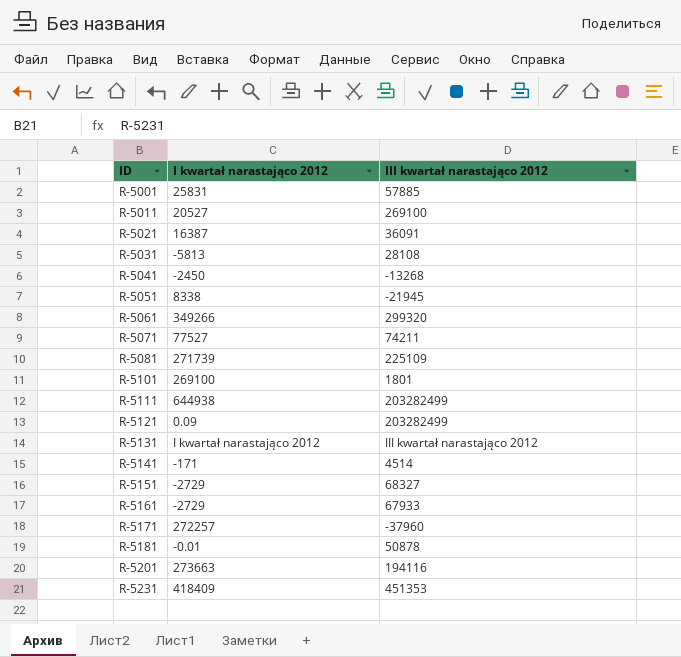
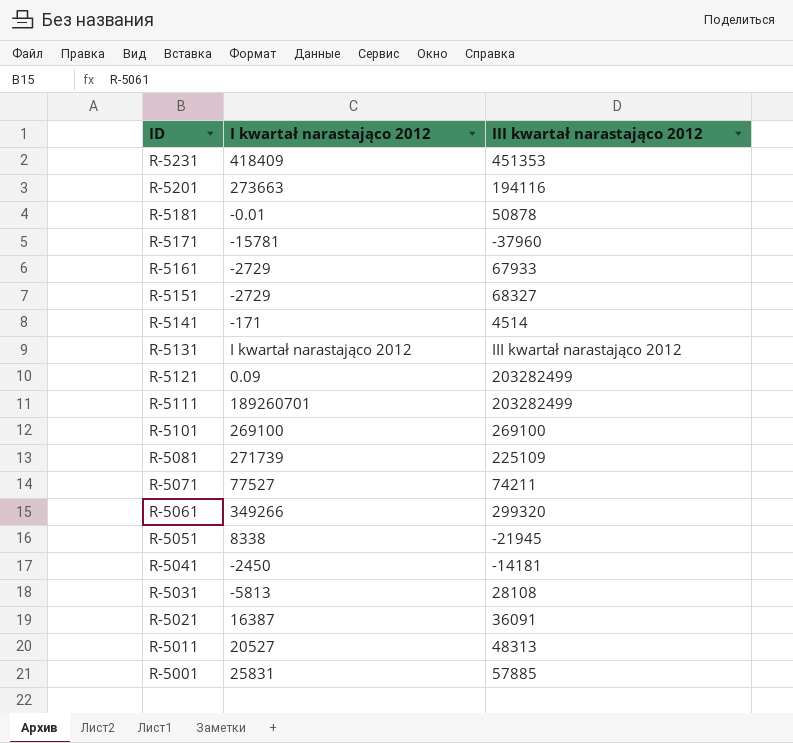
row order: ID ascending -> ID descending
R-5171 | I kwartał narastająco 2012: 272257 -> -15781
R-5111 | I kwartał narastająco 2012: 644938 -> 189260701
R-5101 | III kwartał narastająco 2012: 1801 -> 269100
R-5041 | III kwartał narastająco 2012: -13268 -> -14181
R-5011 | III kwartał narastająco 2012: 269100 -> 48313

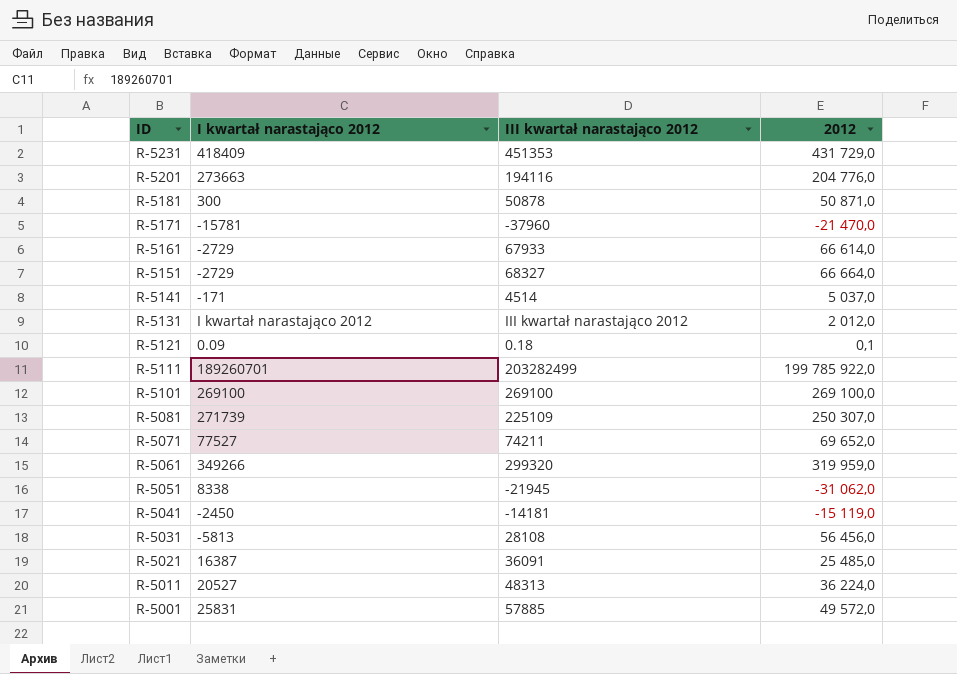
column 2012 | position: none -> 4
R-5181 | I kwartał narastająco 2012: -0.01 -> 300
R-5121 | III kwartał narastająco 2012: 203282499 -> 0.18

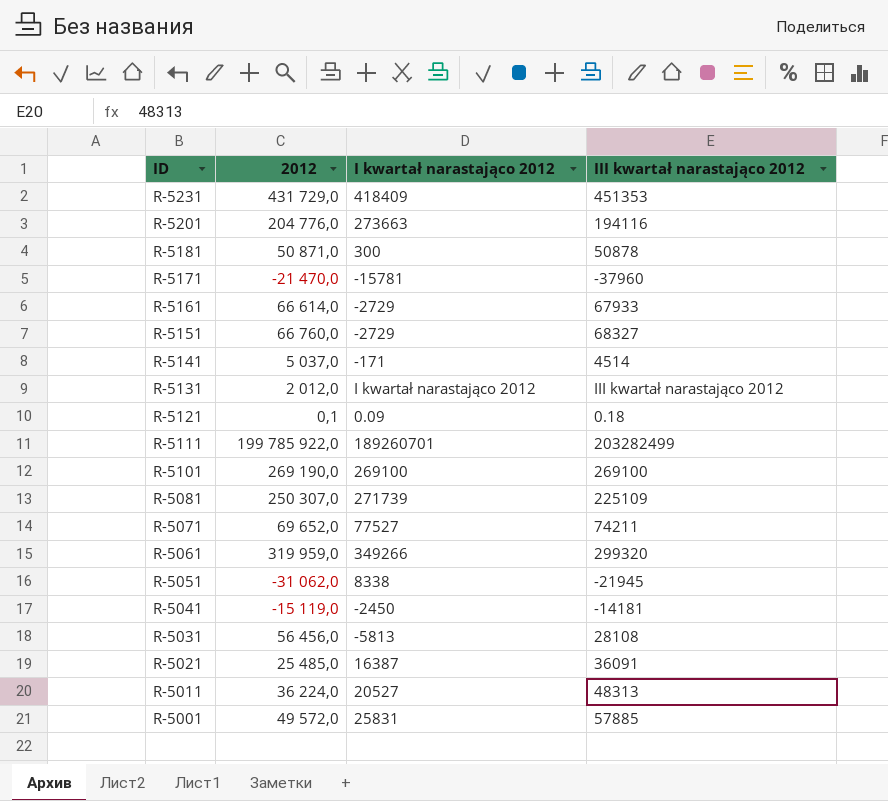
column 2012 | position: 4 -> 2
R-5151 | 2012: 66 664,0 -> 66 760,0
R-5101 | 2012: 269 100,0 -> 269 190,0

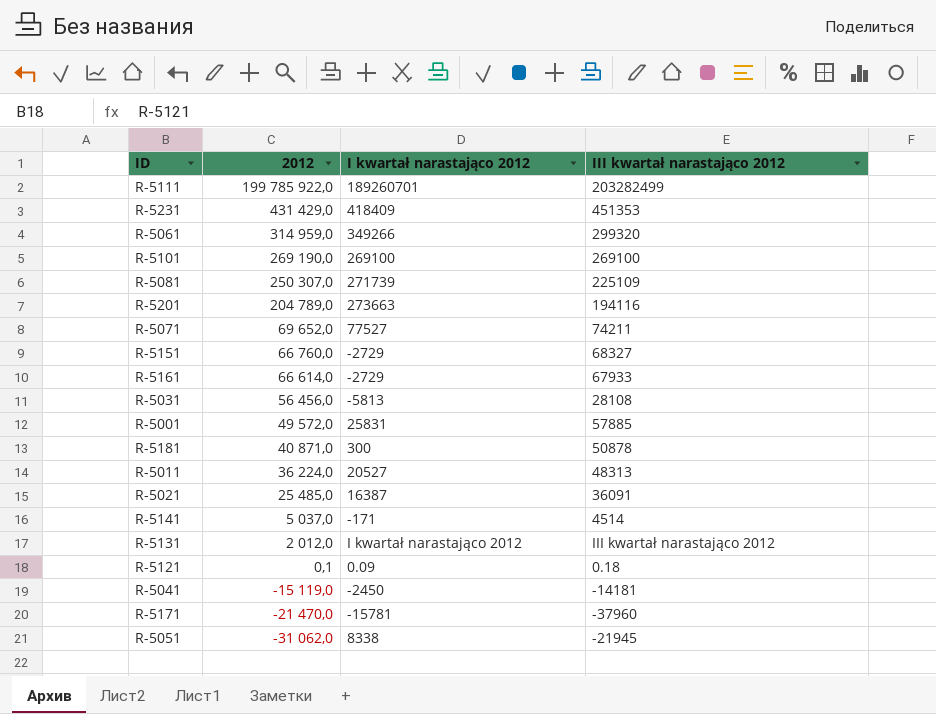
row order: ID descending -> 2012 descending
R-5231 | 2012: 431 729,0 -> 431 429,0
R-5061 | 2012: 319 959,0 -> 314 959,0
R-5201 | 2012: 204 776,0 -> 204 789,0
R-5181 | 2012: 50 871,0 -> 40 871,0

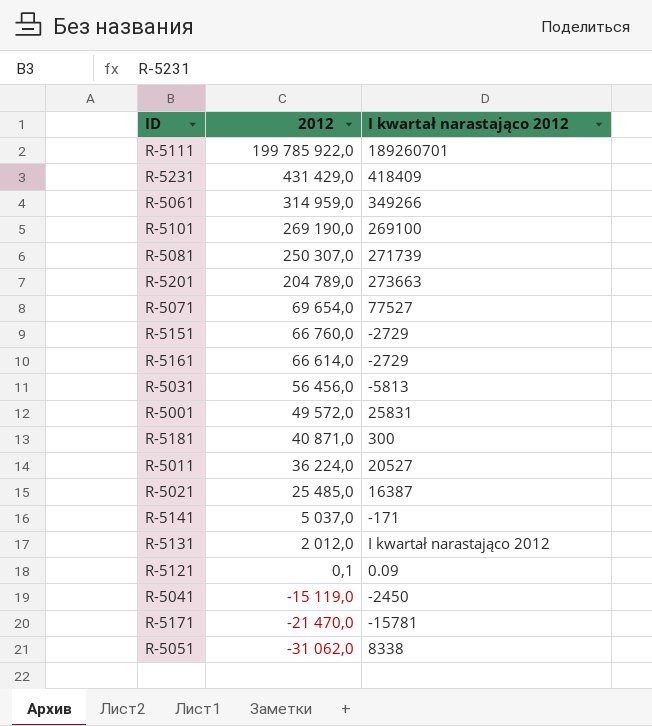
column III kwartał narastająco 2012 | position: 4 -> none
R-5071 | 2012: 69 652,0 -> 69 654,0

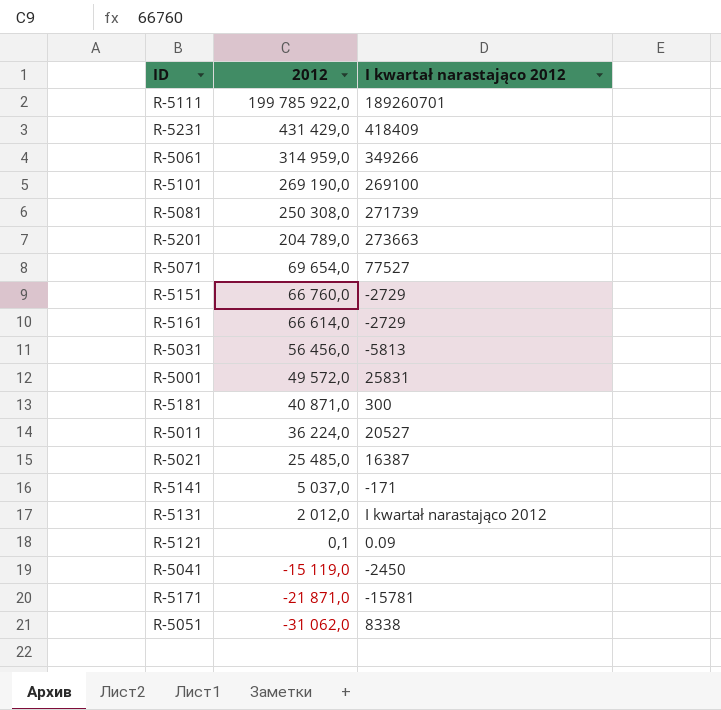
R-5081 | 2012: 250 307,0 -> 250 308,0
R-5171 | 2012: -21 470,0 -> -21 871,0

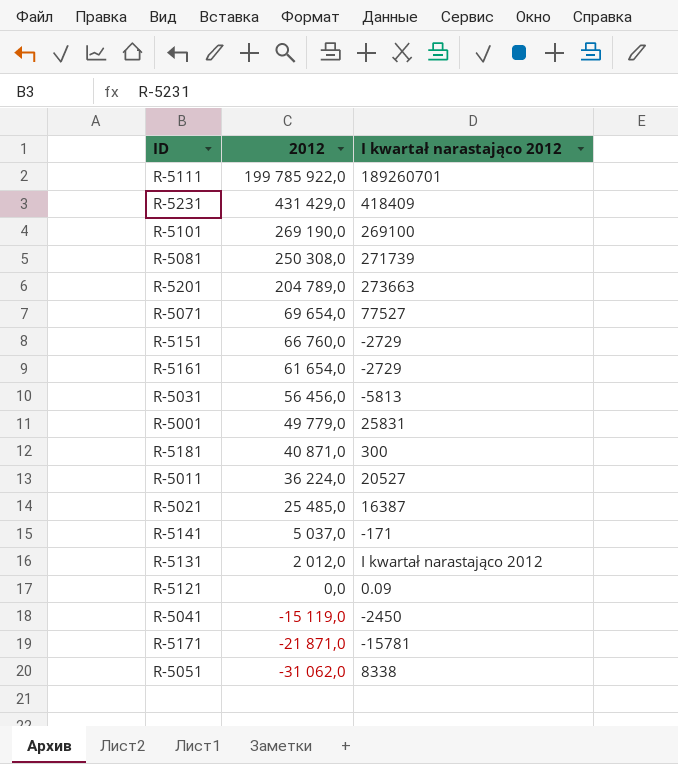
row R-5061: 314 959,0 | 349266 -> none
R-5161 | 2012: 66 614,0 -> 61 654,0
R-5001 | 2012: 49 572,0 -> 49 779,0
R-5121 | 2012: 0,1 -> 0,0

